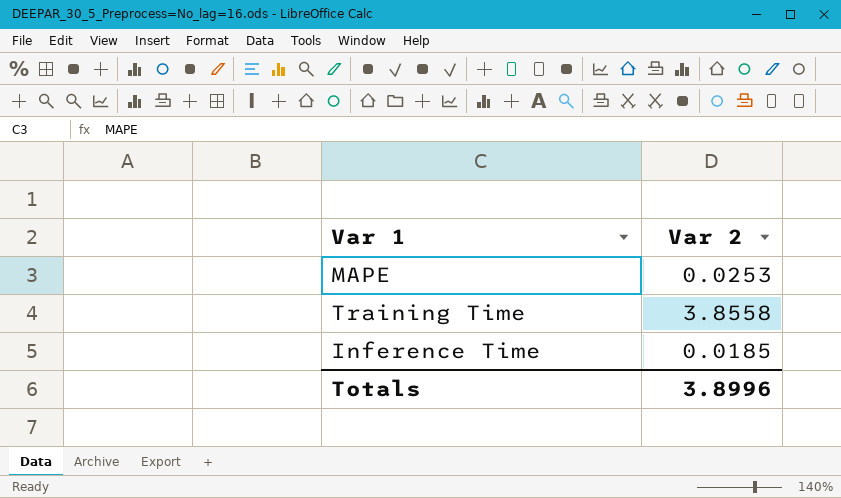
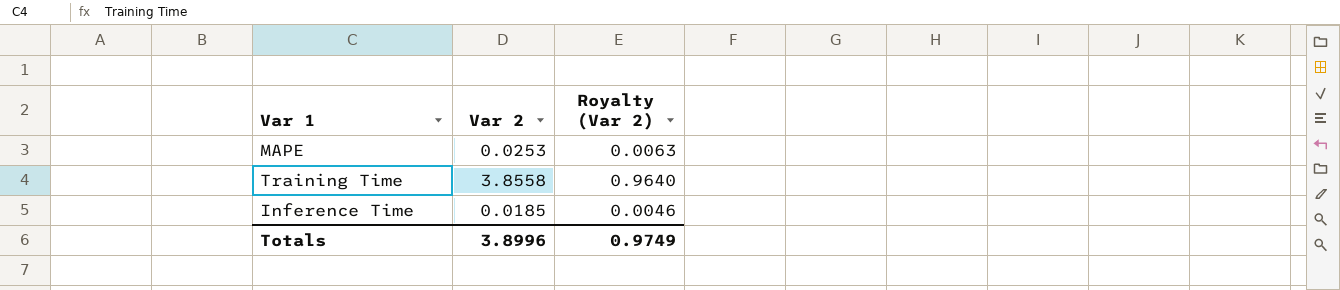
column Royalty (Var 2) | formula: none -> [Var 2] * 0.25

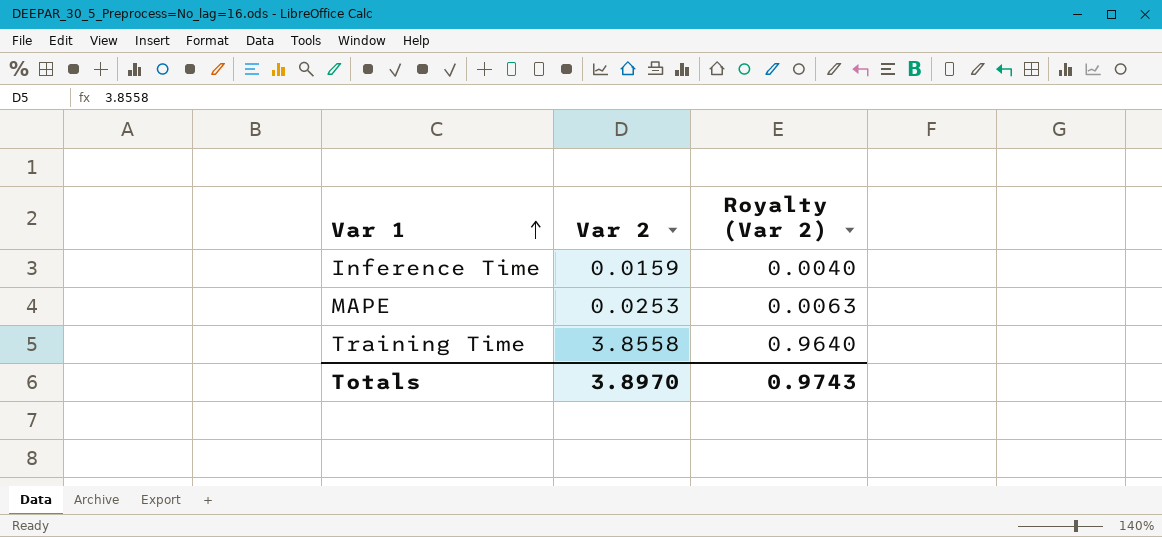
row order: none -> Var 1 ascending
Inference Time | Var 2: 0.0185 -> 0.0159
Inference Time | Royalty (Var 2): 0.0046 -> 0.0040
Totals | Var 2: 3.8996 -> 3.8970
Totals | Royalty (Var 2): 0.9749 -> 0.9743

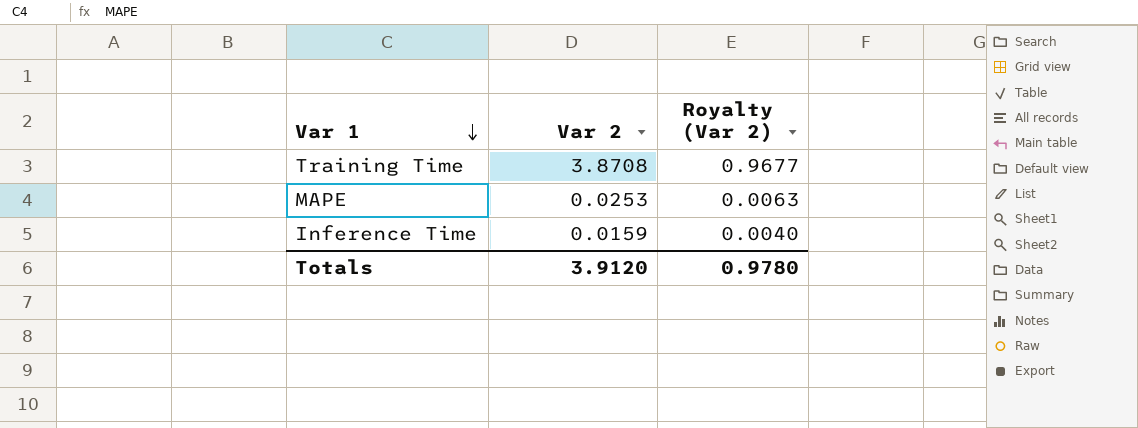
row order: Var 1 ascending -> Var 1 descending
Training Time | Var 2: 3.8558 -> 3.8708
Training Time | Royalty (Var 2): 0.9640 -> 0.9677
Totals | Var 2: 3.8970 -> 3.9120
Totals | Royalty (Var 2): 0.9743 -> 0.9780

